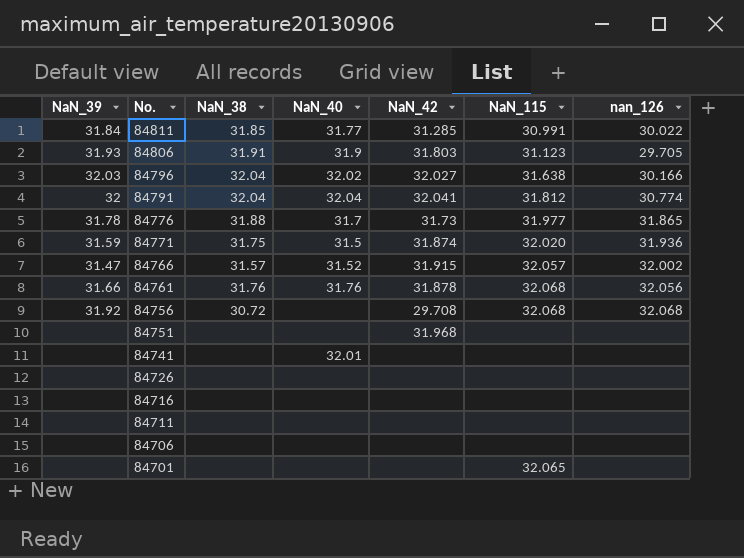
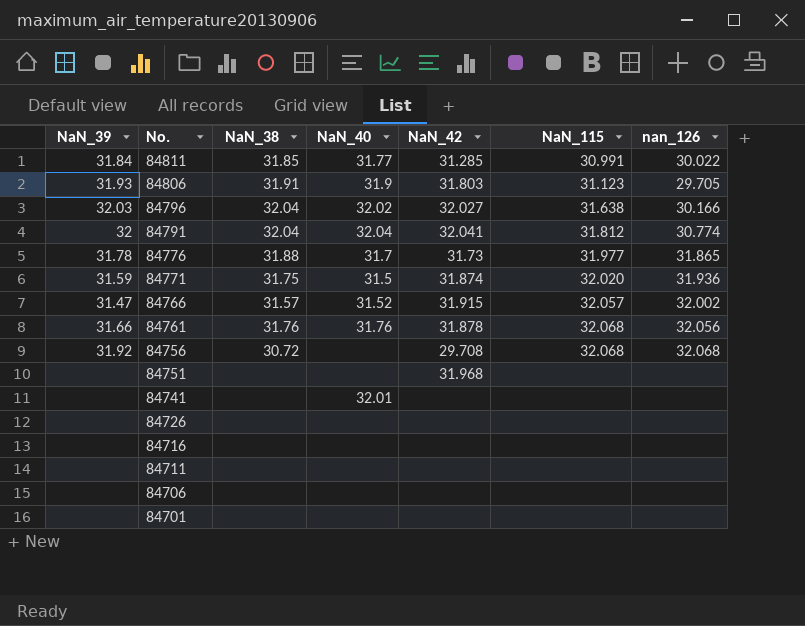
84701 | NaN_115: 32.065 -> none

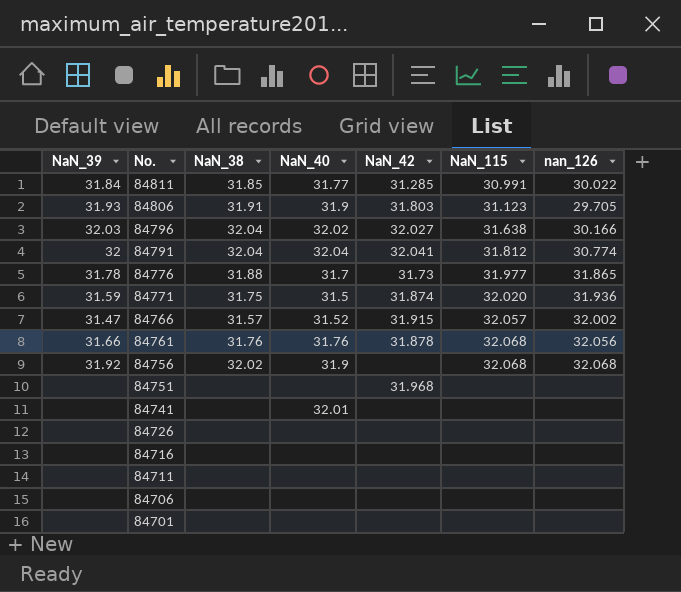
84756 | NaN_38: 30.72 -> 32.02
84756 | NaN_40: none -> 31.9
84756 | NaN_42: 29.708 -> none

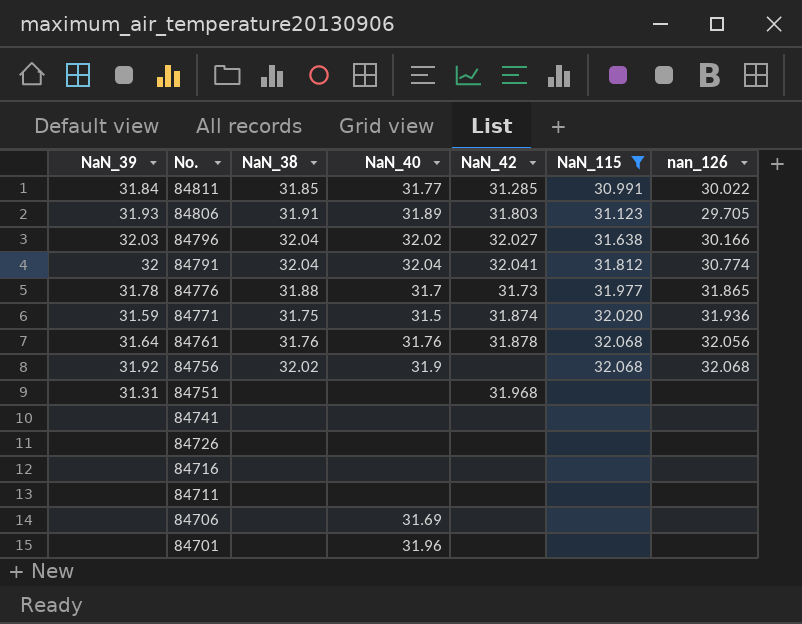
filter: none -> NaN_115 != 32.057
84806 | NaN_40: 31.9 -> 31.89
84761 | NaN_39: 31.66 -> 31.64
84751 | NaN_39: none -> 31.31
84741 | NaN_40: 32.01 -> none
84706 | NaN_40: none -> 31.69
84701 | NaN_40: none -> 31.96

